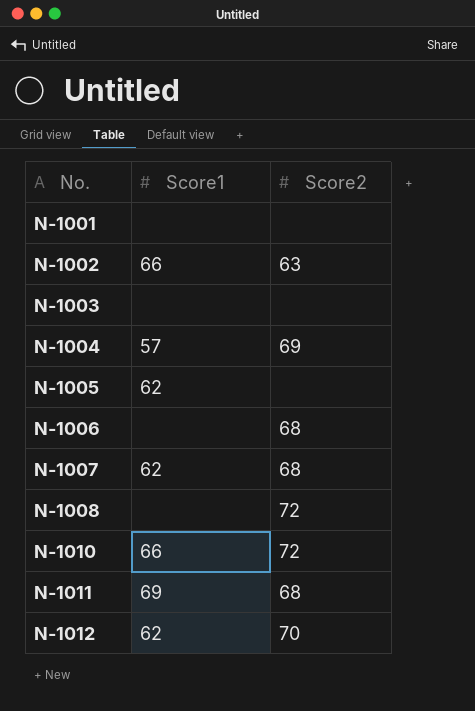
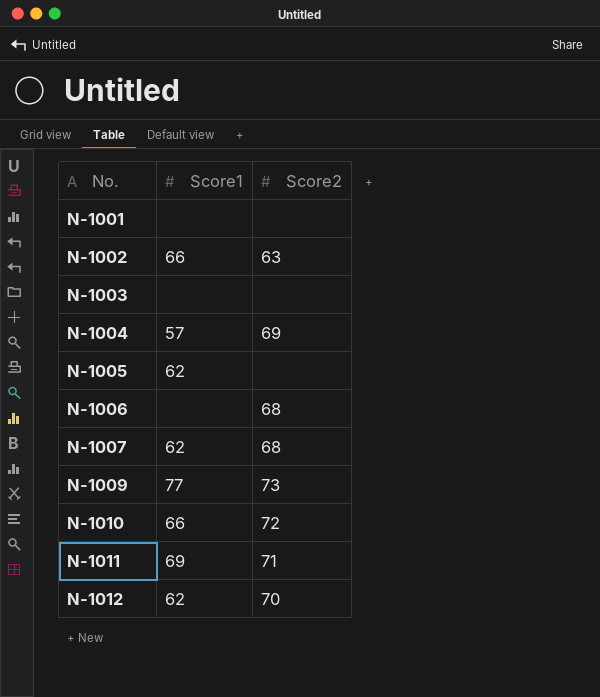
row N-1008: none | 72 -> none
row N-1009: none -> 77 | 73
N-1011 | Score2: 68 -> 71

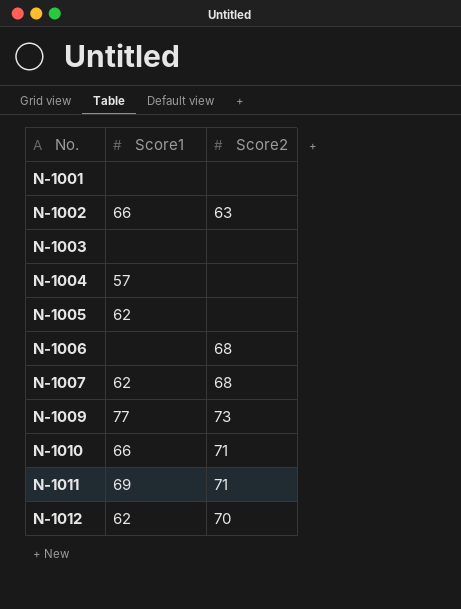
N-1004 | Score2: 69 -> none
N-1010 | Score2: 72 -> 71

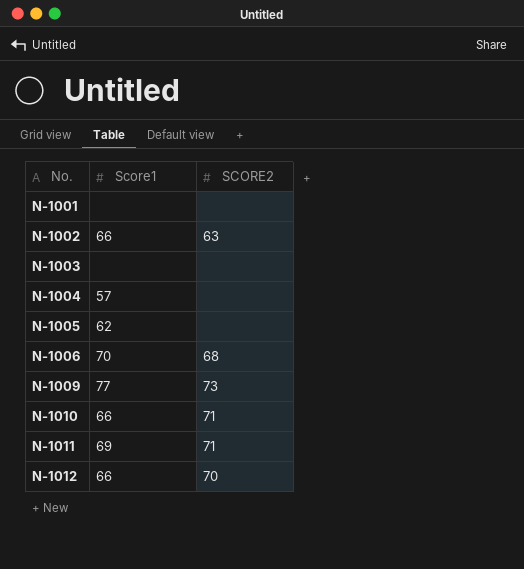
column name: Score2 -> SCORE2
row N-1007: 62 | 68 -> none
N-1006 | Score1: none -> 70
N-1012 | Score1: 62 -> 66

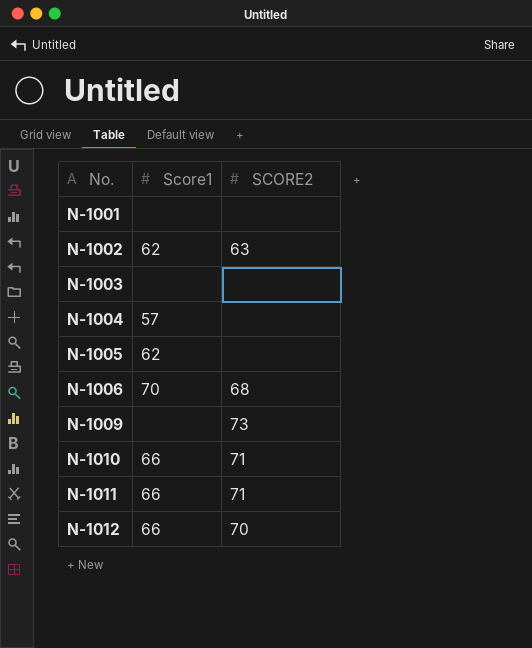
N-1002 | Score1: 66 -> 62
N-1009 | Score1: 77 -> none
N-1011 | Score1: 69 -> 66

